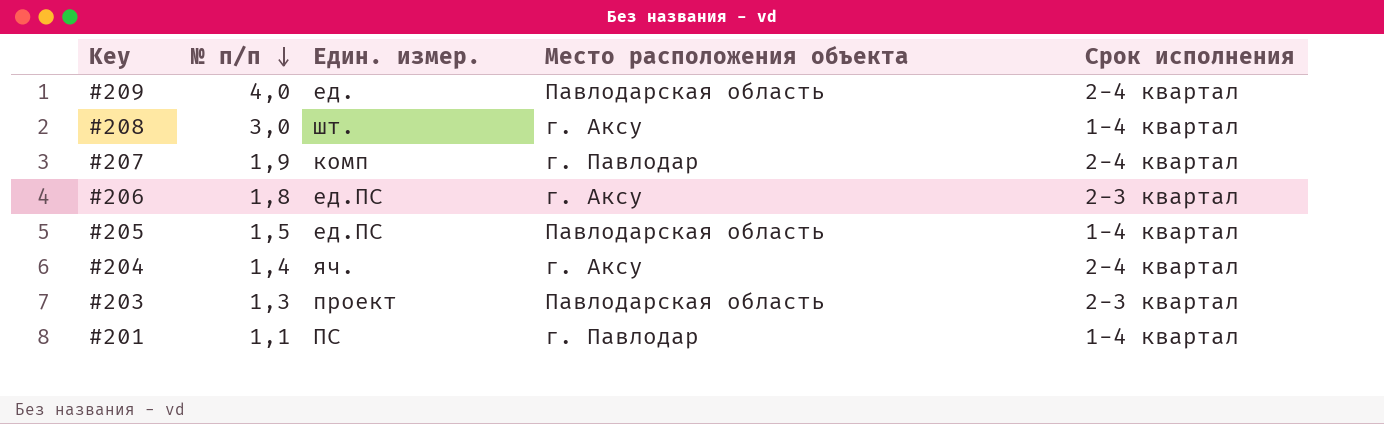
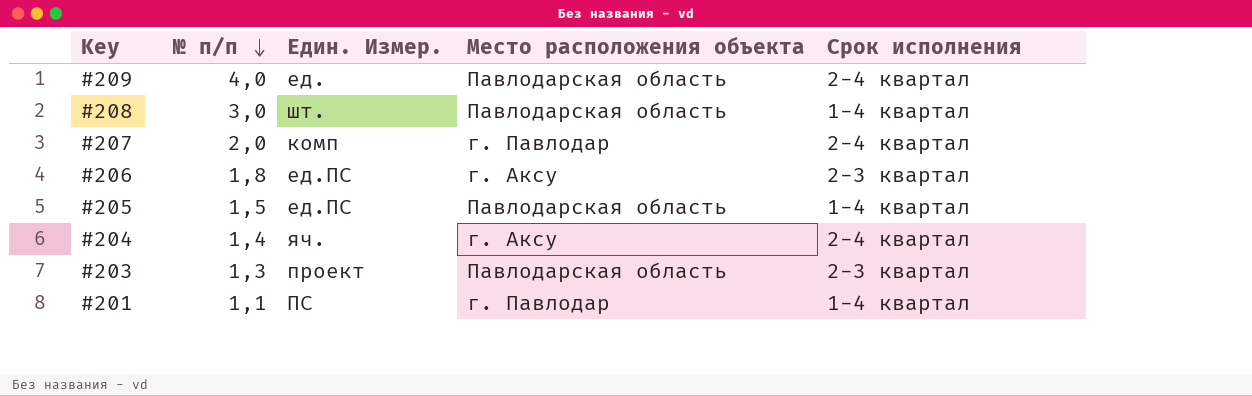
column name: Един. измер. -> Един. Измер.
#208 | Место расположения объекта: г. Аксу -> Павлодарская область
#207 | № п/п: 1,9 -> 2,0

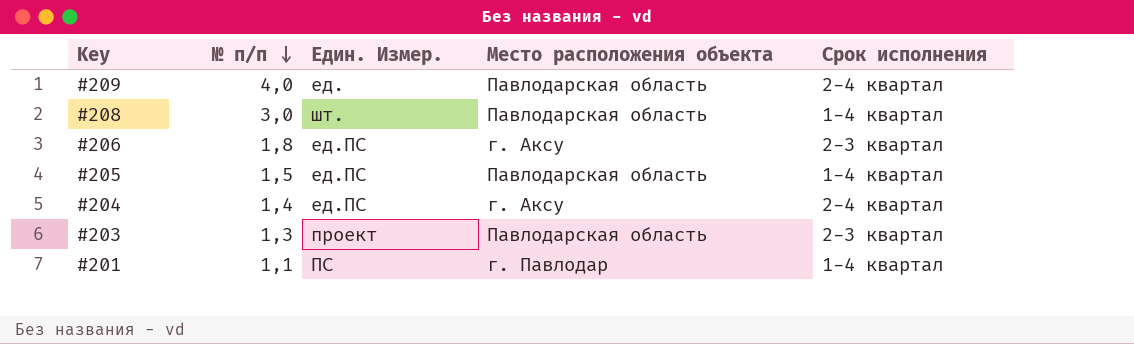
row #207: 2,0 | комп | г. Павлодар | 2-4 квартал -> none
#204 | Един. Измер.: яч. -> ед.ПС

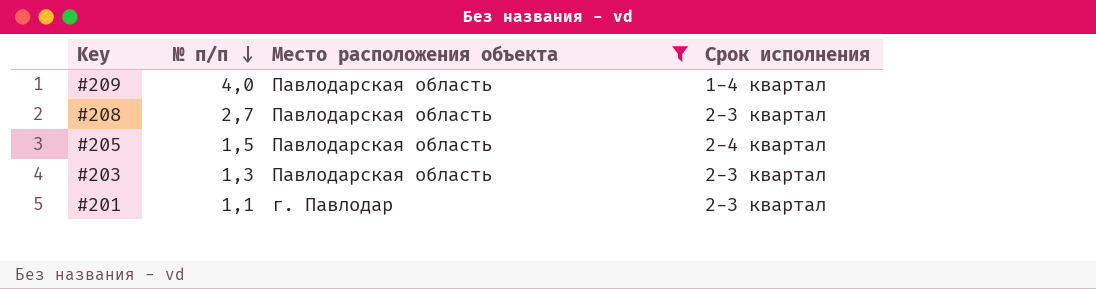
filter: none -> Место расположения объекта != г. Аксу
column Един. Измер. | position: 3 -> none
#209 | Срок исполнения: 2-4 квартал -> 1-4 квартал
#208 | № п/п: 3,0 -> 2,7
#208 | Срок исполнения: 1-4 квартал -> 2-3 квартал
#205 | Срок исполнения: 1-4 квартал -> 2-4 квартал
#201 | Срок исполнения: 1-4 квартал -> 2-3 квартал

